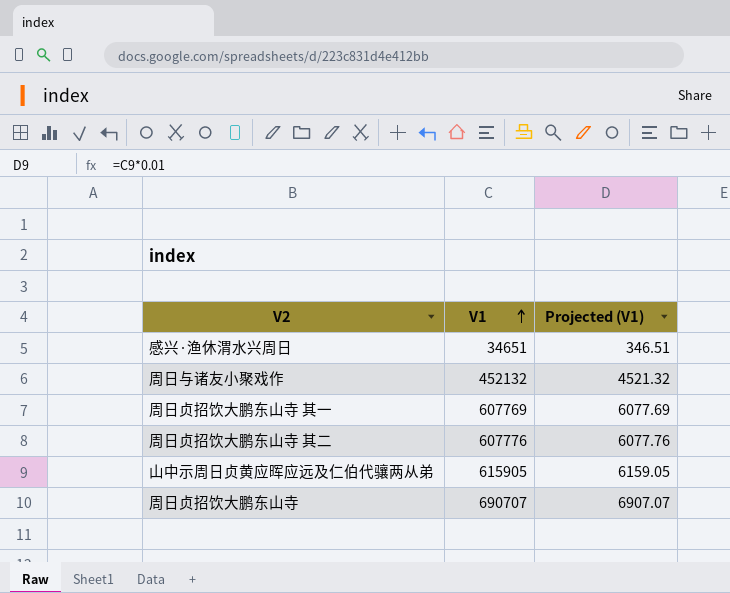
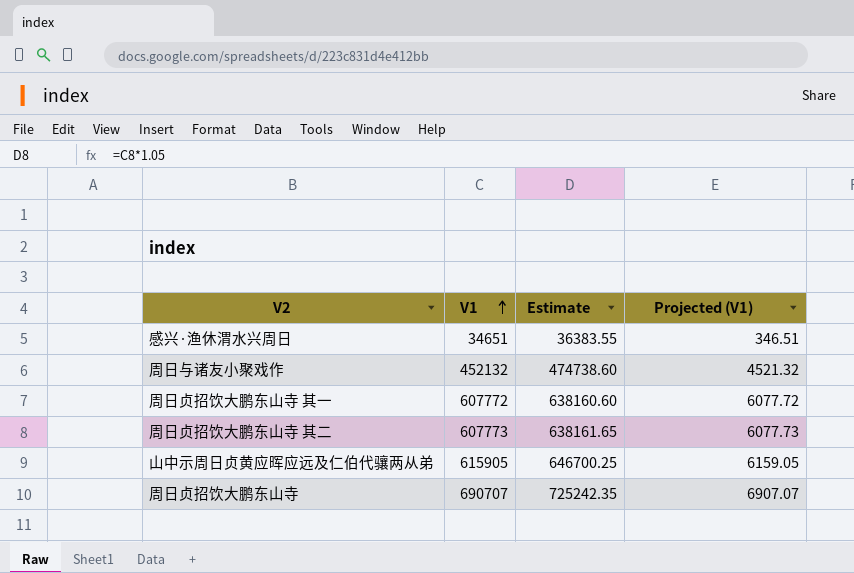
column Estimate | formula: none -> [V1] * 1.05
周日贞招饮大鹏东山寺 其一 | V1: 607769 -> 607772
周日贞招饮大鹏东山寺 其一 | Projected (V1): 6077.69 -> 6077.72
周日贞招饮大鹏东山寺 其二 | V1: 607776 -> 607773
周日贞招饮大鹏东山寺 其二 | Projected (V1): 6077.76 -> 6077.73

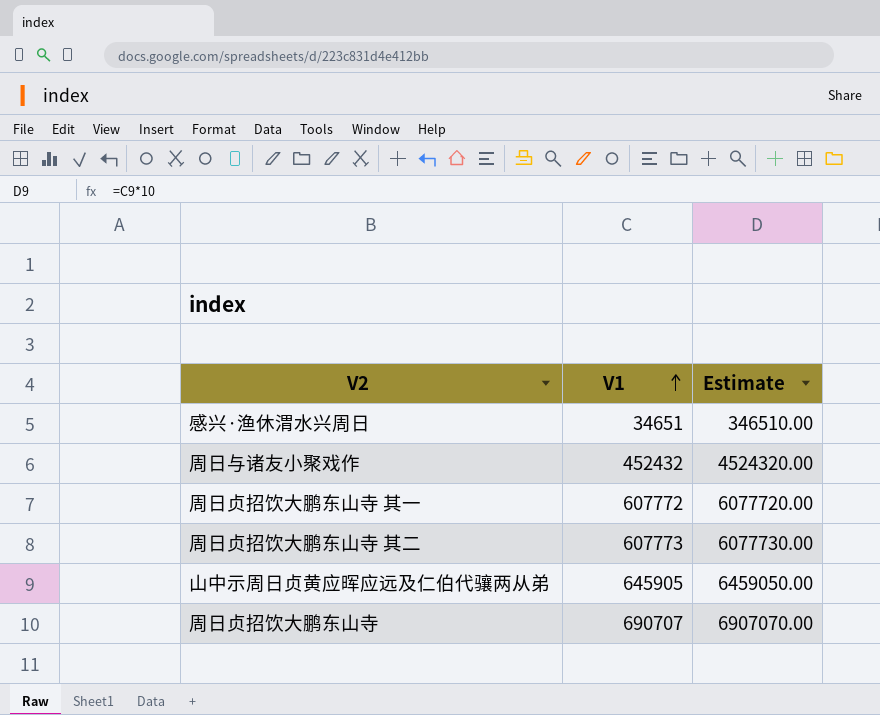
column Projected (V1) | formula: [V1] * 0.01 -> none
column Estimate | formula: [V1] * 1.05 -> [V1] * 10
周日与诸友小聚戏作 | V1: 452132 -> 452432
山中示周日贞黄应晖应远及仁伯代骧两从弟 | V1: 615905 -> 645905

